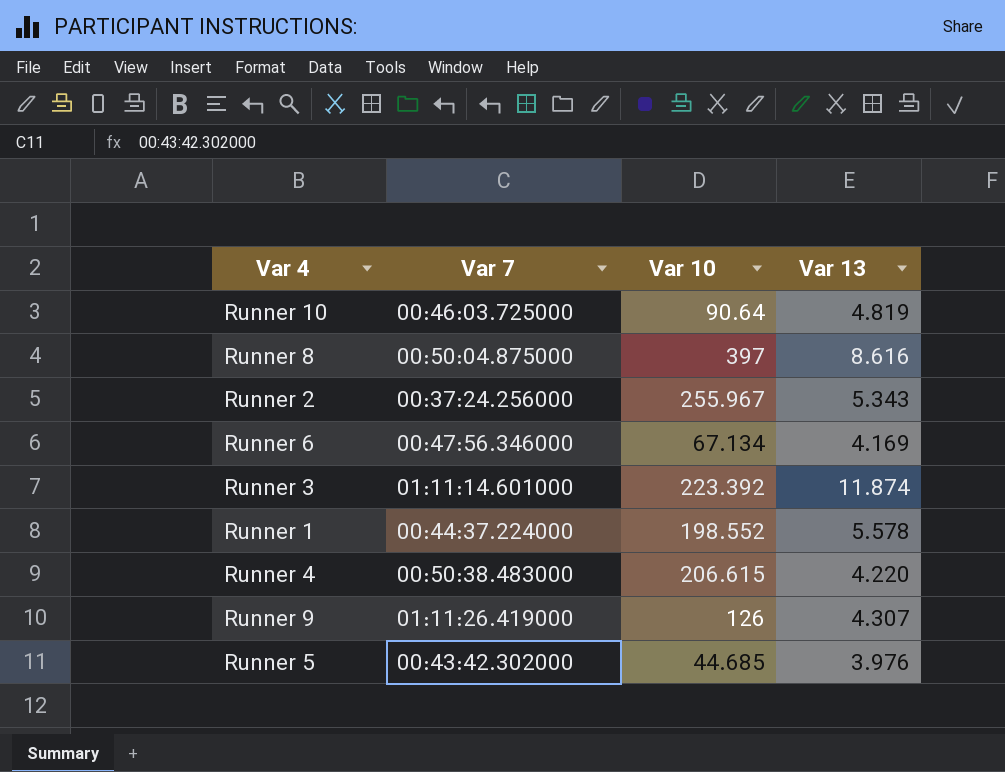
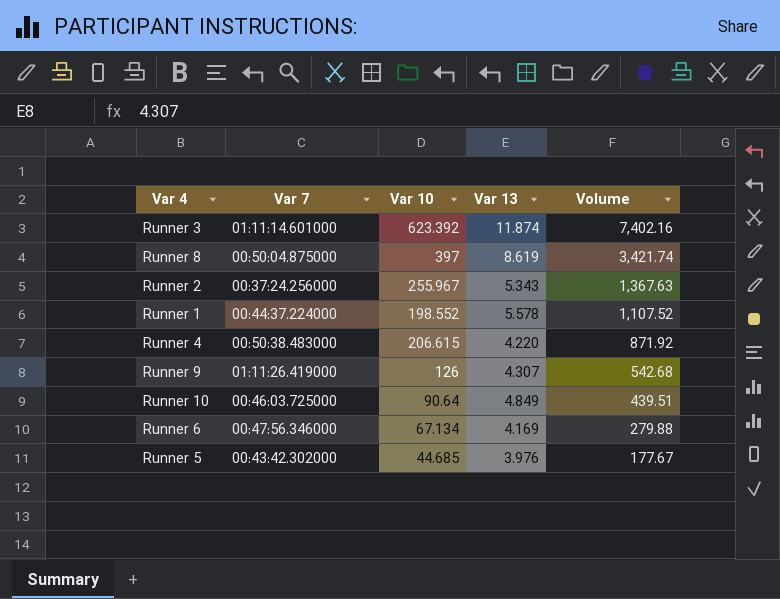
row order: none -> Volume descending
column Volume | formula: none -> [Var 10] * [Var 13]
Runner 3 | Var 10: 223.392 -> 623.392
Runner 8 | Var 13: 8.616 -> 8.619
Runner 10 | Var 13: 4.819 -> 4.849

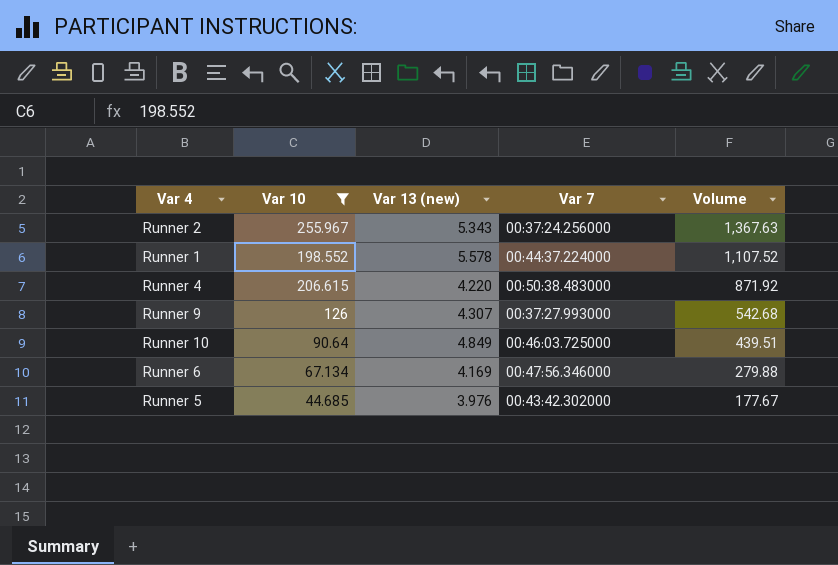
filter: none -> Var 10 <= 255.967
column name: Var 13 -> Var 13 (new)
column Var 7 | position: 2 -> 4
Runner 9 | Var 7: 01:11:26.419000 -> 00:37:27.993000

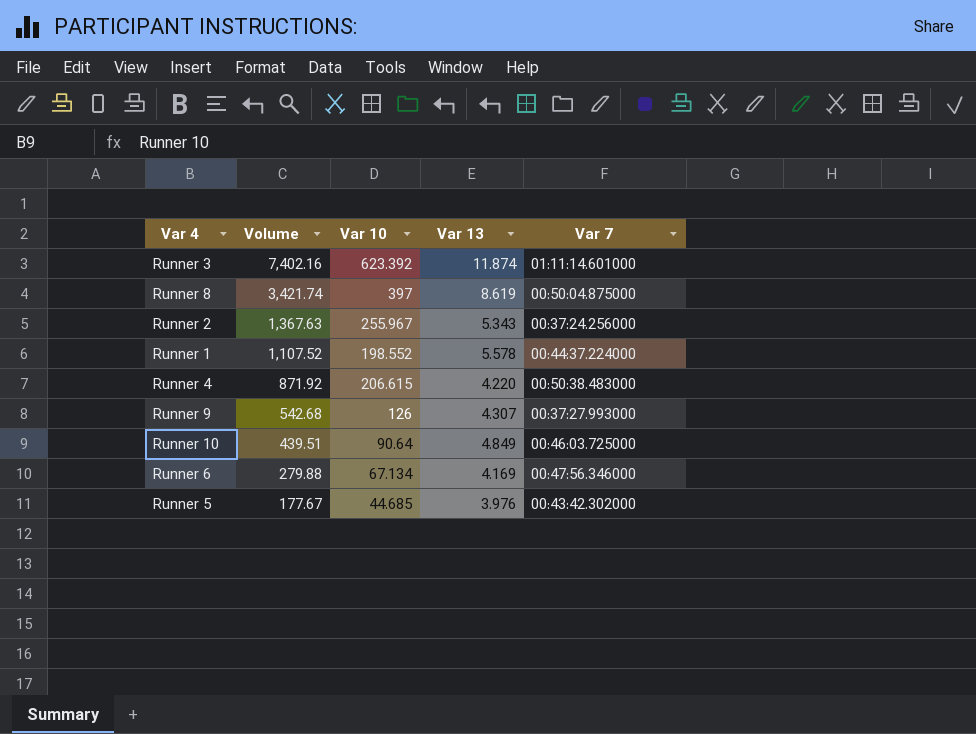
filter: Var 10 <= 255.967 -> none
column Volume | position: 5 -> 2
column name: Var 13 (new) -> Var 13

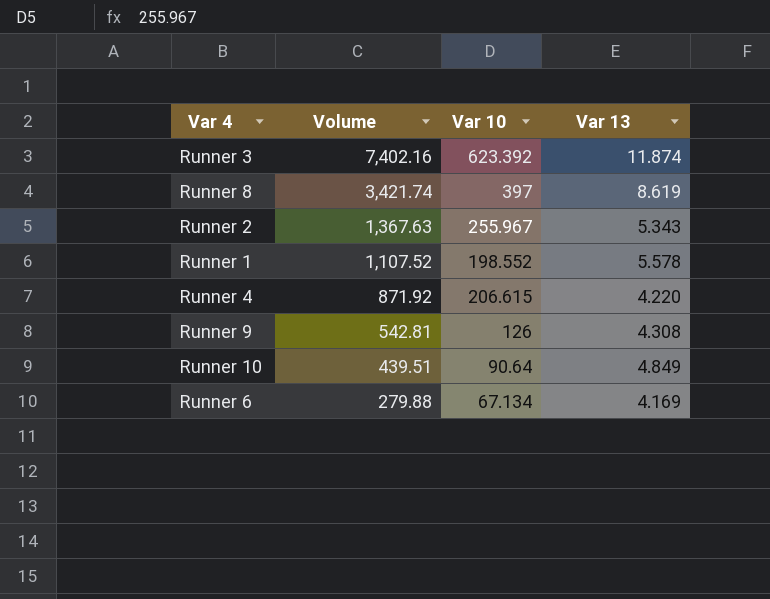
column Var 7 | position: 5 -> none
row Runner 5: 177.67 | 44.685 | 3.976 | 00:43:42.302000 -> none
Runner 9 | Volume: 542.68 -> 542.81
Runner 9 | Var 13: 4.307 -> 4.308

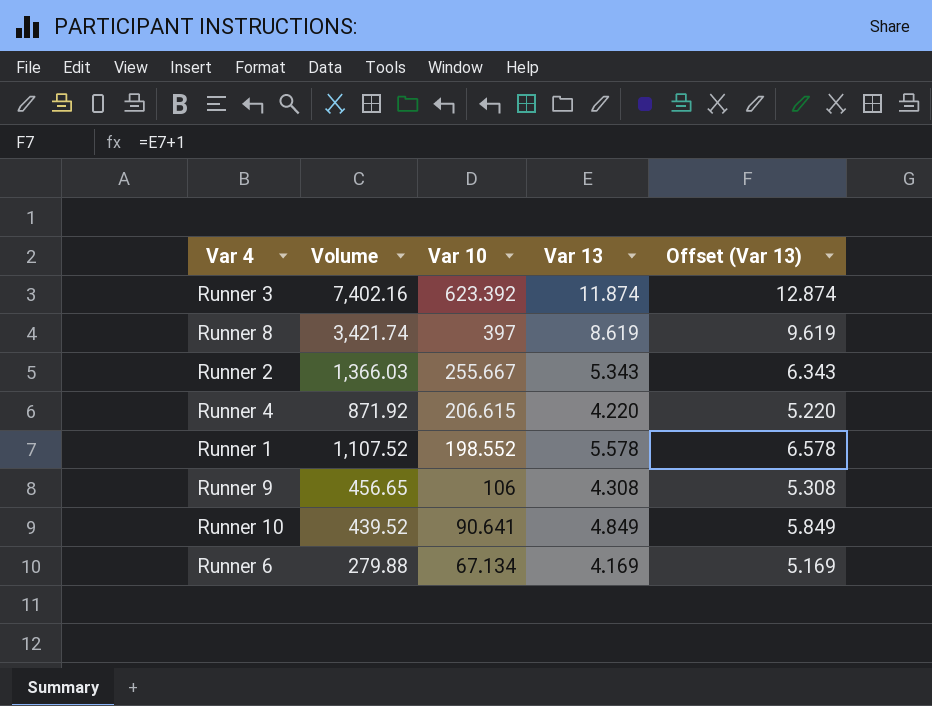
row order: Volume descending -> Var 10 descending
column Offset (Var 13) | formula: none -> [Var 13] + 1
Runner 2 | Volume: 1,367.63 -> 1,366.03
Runner 2 | Var 10: 255.967 -> 255.667
Runner 9 | Volume: 542.81 -> 456.65
Runner 9 | Var 10: 126 -> 106
Runner 10 | Volume: 439.51 -> 439.52
Runner 10 | Var 10: 90.64 -> 90.641

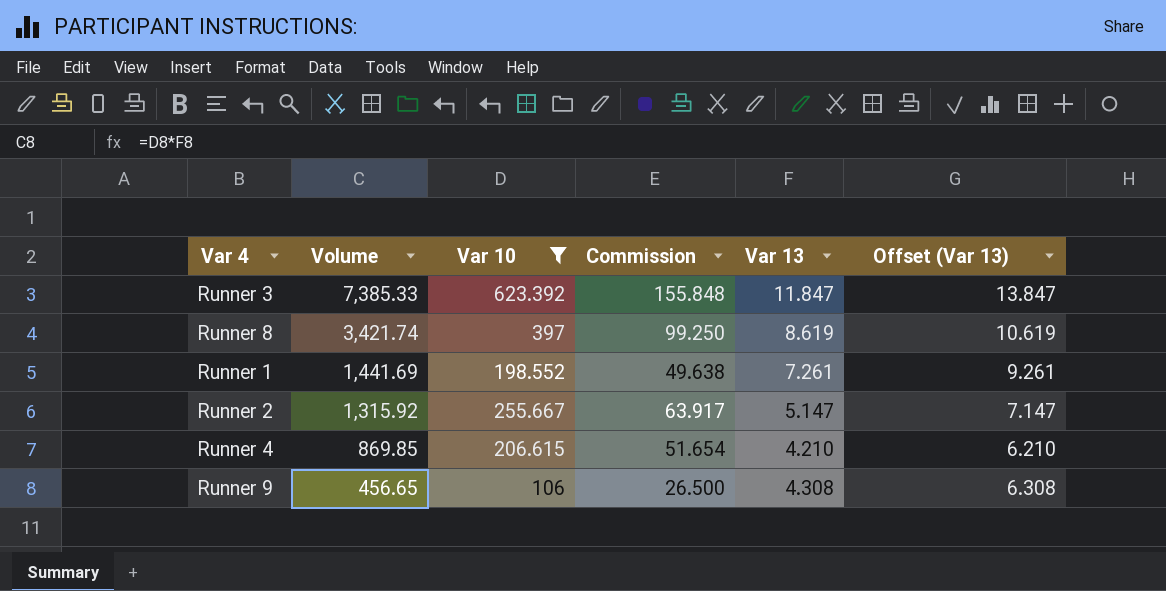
filter: none -> Var 10 >= 106
row order: Var 10 descending -> Volume descending
column Commission | formula: none -> [Var 10] * 0.25
column Offset (Var 13) | formula: [Var 13] + 1 -> [Var 13] + 2
Runner 3 | Volume: 7,402.16 -> 7,385.33
Runner 3 | Var 13: 11.874 -> 11.847
Runner 1 | Volume: 1,107.52 -> 1,441.69
Runner 1 | Var 13: 5.578 -> 7.261
Runner 2 | Volume: 1,366.03 -> 1,315.92
Runner 2 | Var 13: 5.343 -> 5.147
Runner 4 | Volume: 871.92 -> 869.85
Runner 4 | Var 13: 4.220 -> 4.210

